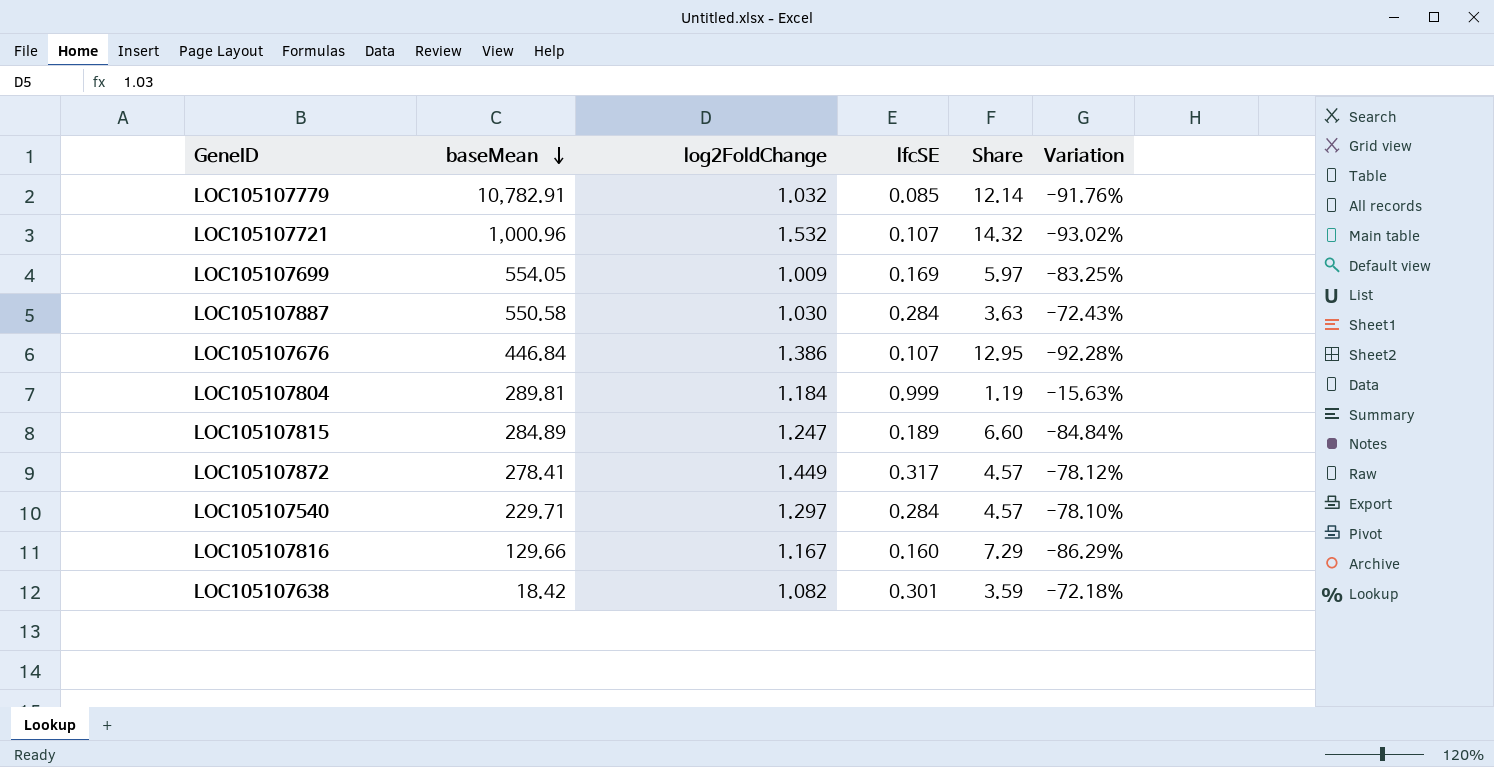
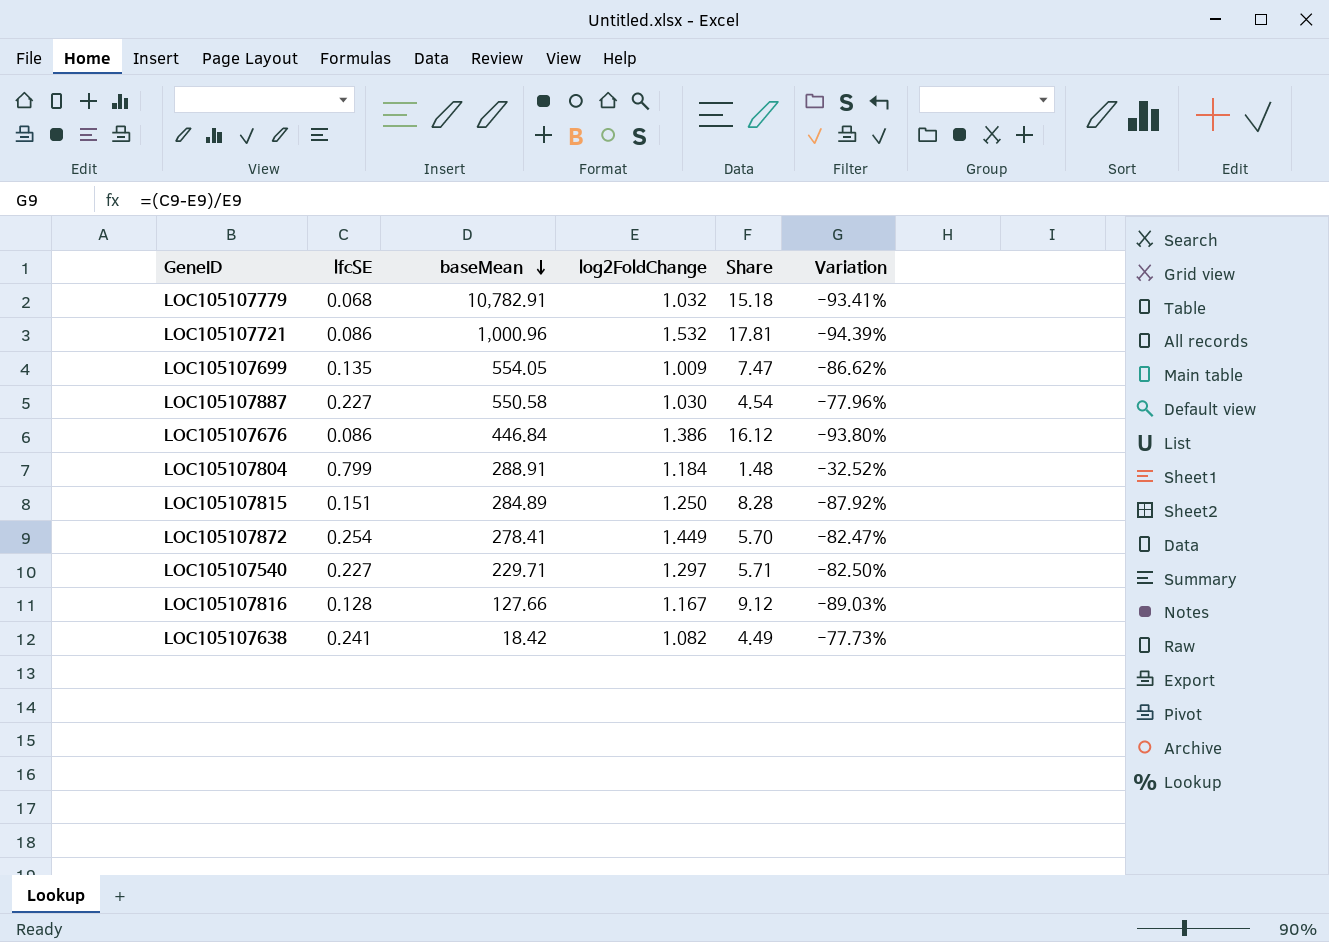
column lfcSE | position: 4 -> 2
LOC105107779 | lfcSE: 0.085 -> 0.068
LOC105107779 | Share: 12.14 -> 15.18
LOC105107779 | Variation: -91.76% -> -93.41%
LOC105107721 | lfcSE: 0.107 -> 0.086
LOC105107721 | Share: 14.32 -> 17.81
LOC105107721 | Variation: -93.02% -> -94.39%
LOC105107699 | lfcSE: 0.169 -> 0.135
LOC105107699 | Share: 5.97 -> 7.47
LOC105107699 | Variation: -83.25% -> -86.62%
LOC105107887 | lfcSE: 0.284 -> 0.227
LOC105107887 | Share: 3.63 -> 4.54
LOC105107887 | Variation: -72.43% -> -77.96%
LOC105107676 | lfcSE: 0.107 -> 0.086
LOC105107676 | Share: 12.95 -> 16.12
LOC105107676 | Variation: -92.28% -> -93.80%
LOC105107804 | lfcSE: 0.999 -> 0.799
LOC105107804 | baseMean: 289.81 -> 288.91
LOC105107804 | Share: 1.19 -> 1.48
LOC105107804 | Variation: -15.63% -> -32.52%
LOC105107815 | lfcSE: 0.189 -> 0.151
LOC105107815 | log2FoldChange: 1.247 -> 1.250
LOC105107815 | Share: 6.60 -> 8.28
LOC105107815 | Variation: -84.84% -> -87.92%
LOC105107872 | lfcSE: 0.317 -> 0.254
LOC105107872 | Share: 4.57 -> 5.70
LOC105107872 | Variation: -78.12% -> -82.47%
LOC105107540 | lfcSE: 0.284 -> 0.227
LOC105107540 | Share: 4.57 -> 5.71
LOC105107540 | Variation: -78.10% -> -82.50%
LOC105107816 | lfcSE: 0.160 -> 0.128
LOC105107816 | baseMean: 129.66 -> 127.66
LOC105107816 | Share: 7.29 -> 9.12
LOC105107816 | Variation: -86.29% -> -89.03%
LOC105107638 | lfcSE: 0.301 -> 0.241
LOC105107638 | Share: 3.59 -> 4.49
LOC105107638 | Variation: -72.18% -> -77.73%

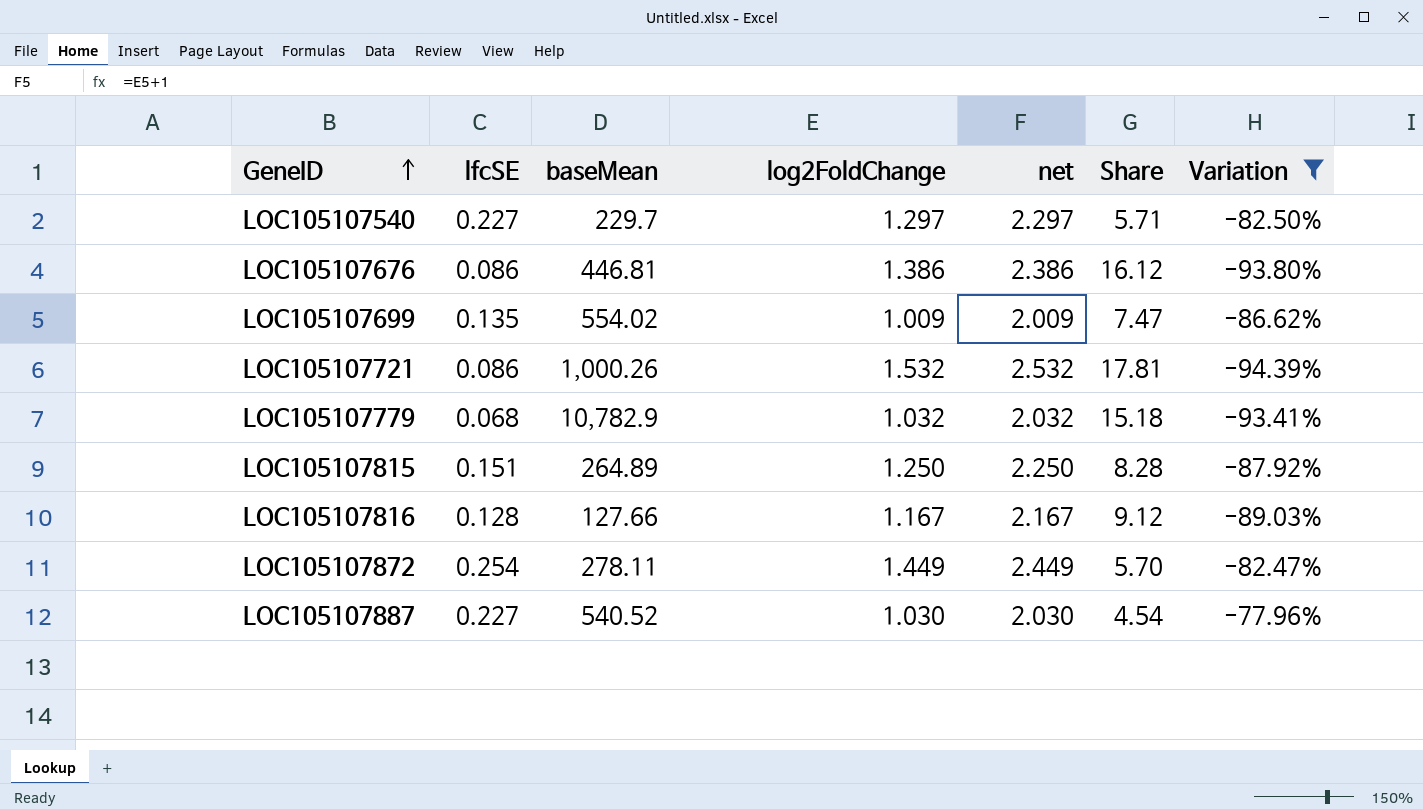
filter: none -> Variation <= -77.96%
row order: baseMean descending -> GeneID ascending
column net | formula: none -> [log2FoldChange] + 1
LOC105107540 | baseMean: 229.71 -> 229.7
LOC105107676 | baseMean: 446.84 -> 446.81
LOC105107699 | baseMean: 554.05 -> 554.02
LOC105107721 | baseMean: 1,000.96 -> 1,000.26
LOC105107779 | baseMean: 10,782.91 -> 10,782.9
LOC105107815 | baseMean: 284.89 -> 264.89
LOC105107872 | baseMean: 278.41 -> 278.11
LOC105107887 | baseMean: 550.58 -> 540.52

